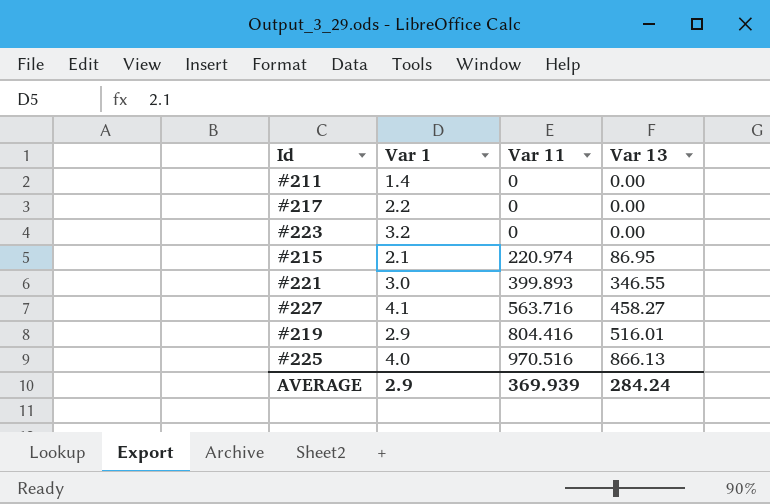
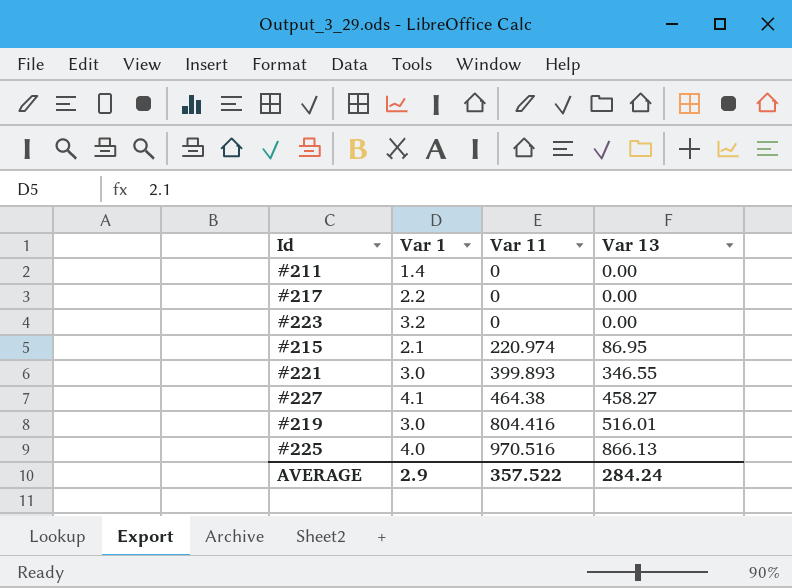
#227 | Var 11: 563.716 -> 464.38
#219 | Var 1: 2.9 -> 3.0
AVERAGE | Var 11: 369.939 -> 357.522

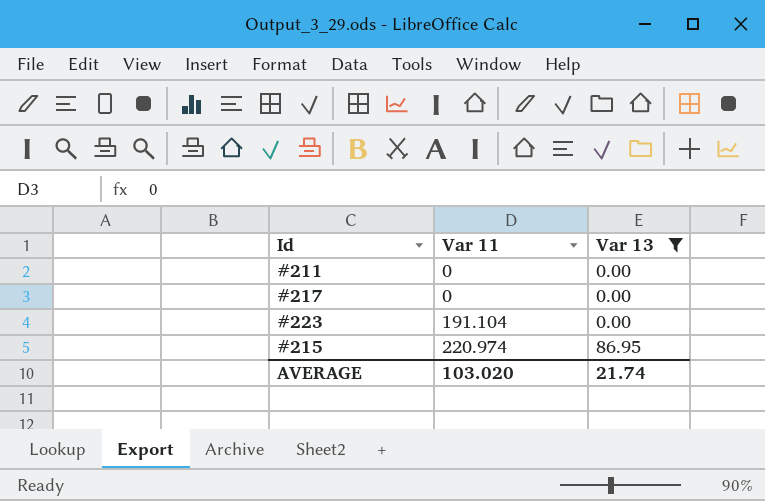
filter: none -> Var 13 <= 86.95
column Var 1 | position: 2 -> none
#223 | Var 11: 0 -> 191.104
AVERAGE | Var 11: 357.522 -> 103.020
AVERAGE | Var 13: 284.24 -> 21.74

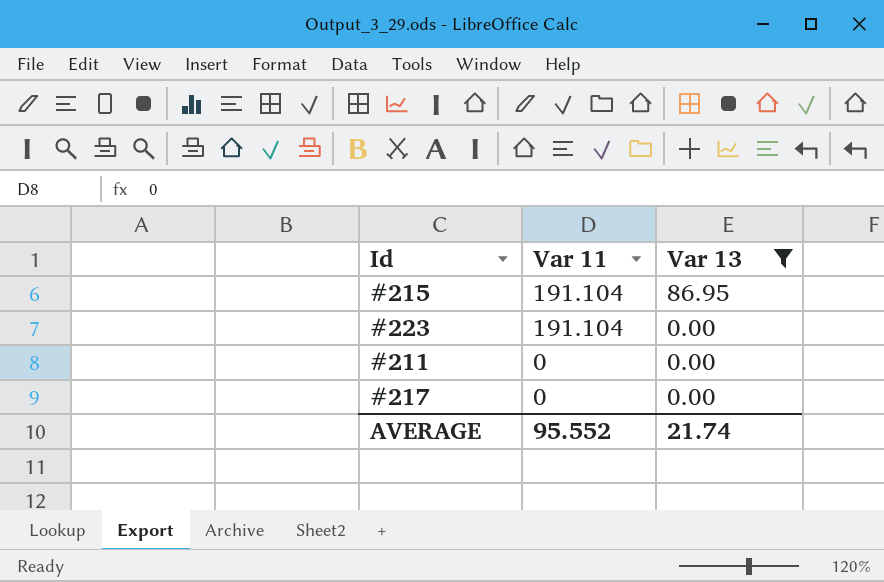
row order: Var 11 ascending -> Var 11 descending
#215 | Var 11: 220.974 -> 191.104
AVERAGE | Var 11: 103.020 -> 95.552

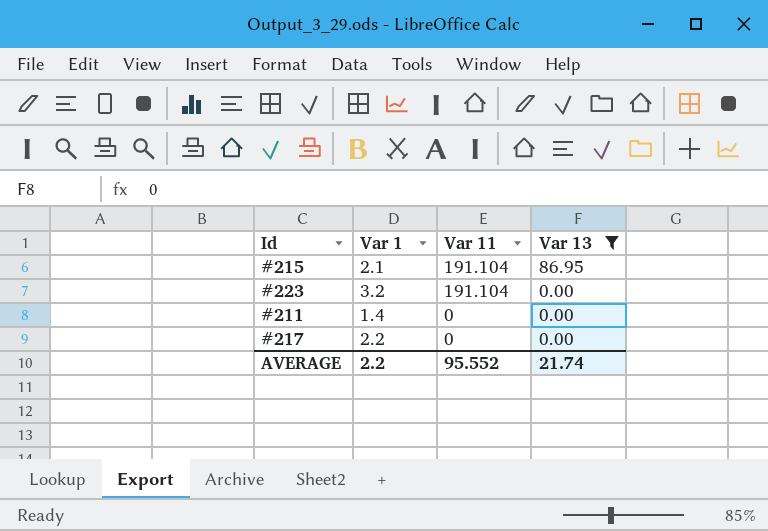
column Var 1 | position: none -> 2

